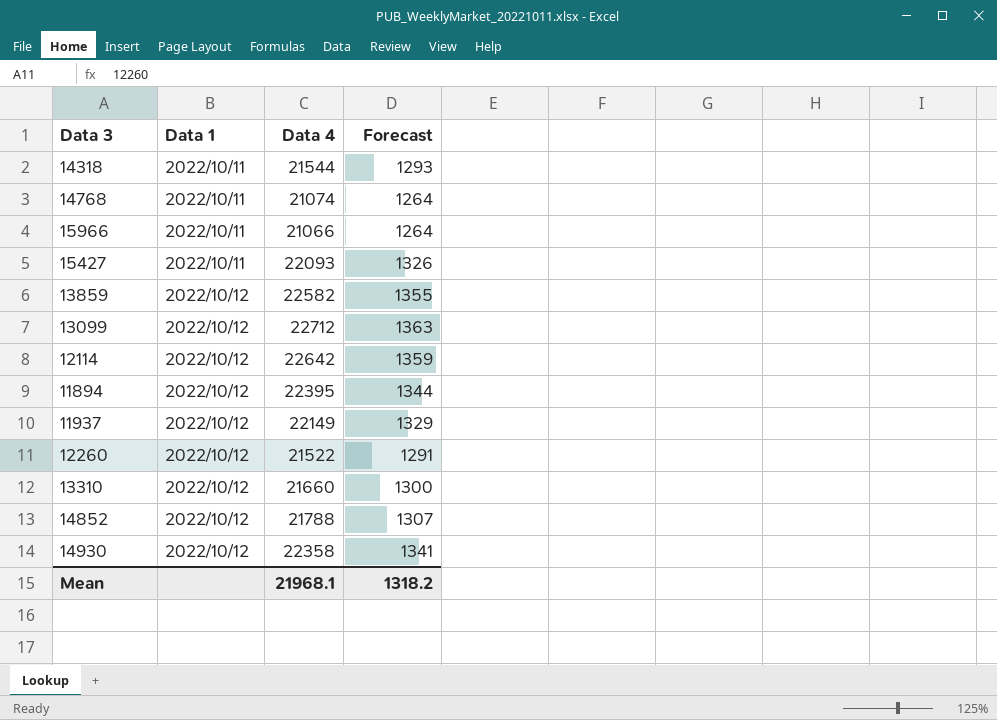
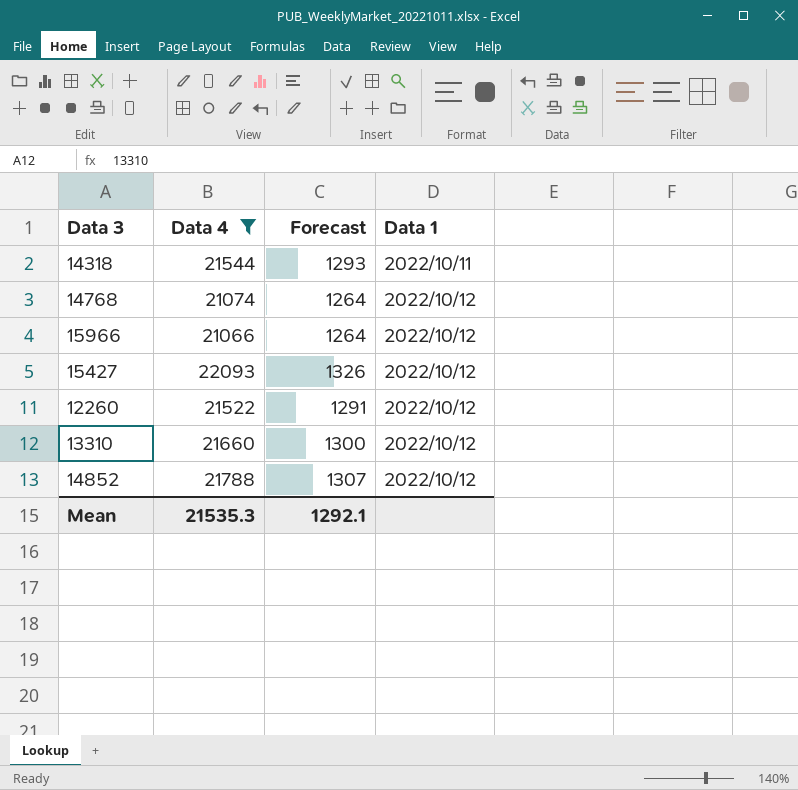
filter: none -> Data 4 <= 22093
column Data 1 | position: 2 -> 4
14768 | Data 1: 2022/10/11 -> 2022/10/12
15966 | Data 1: 2022/10/11 -> 2022/10/12
15427 | Data 1: 2022/10/11 -> 2022/10/12
Mean | Data 4: 21968.1 -> 21535.3
Mean | Forecast: 1318.2 -> 1292.1

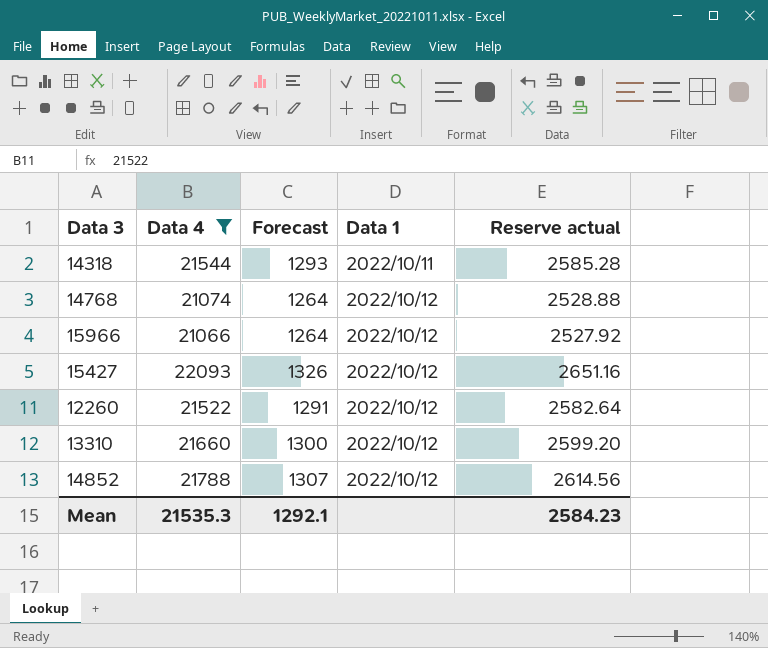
column Reserve actual | formula: none -> [Data 4] * 0.12

